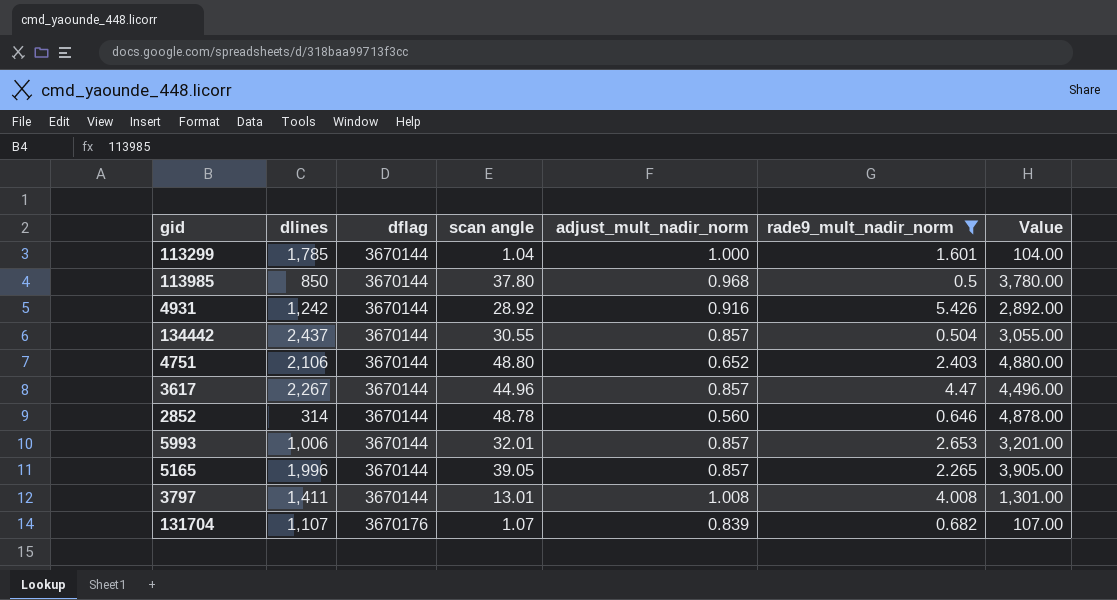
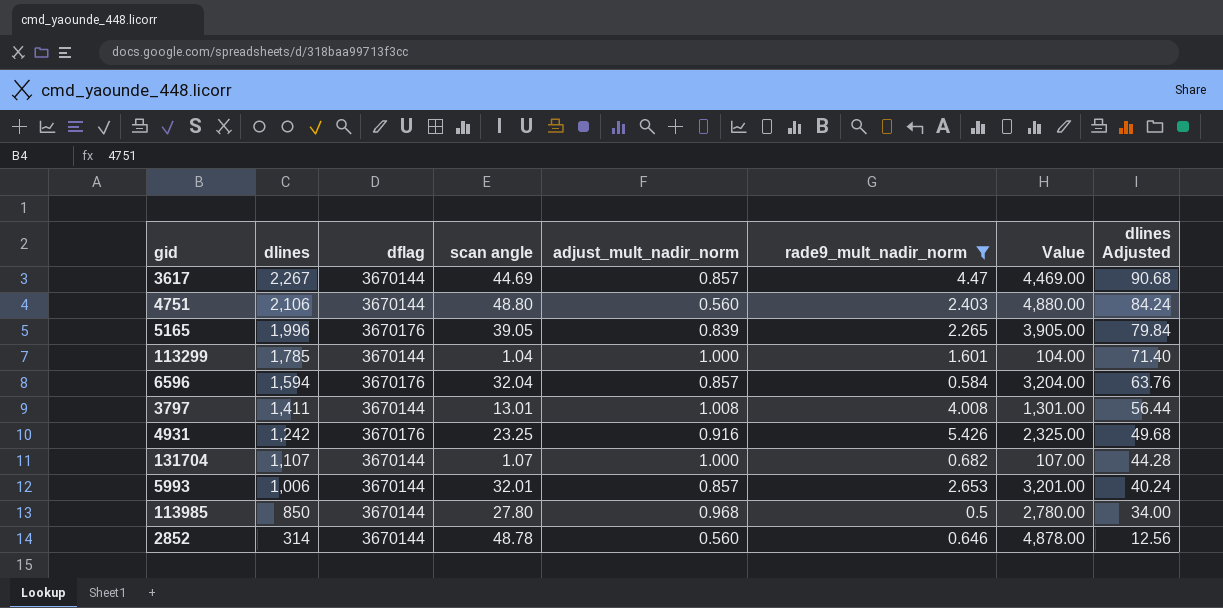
row order: dflag ascending -> dlines descending
column dlines Adjusted | formula: none -> [dlines] * 0.04
row 134442: 2,437 | 3670144 | 30.55 | 0.857 | 0.504 | 3,055.00 -> none
3617 | scan angle: 44.96 -> 44.69
3617 | Value: 4,496.00 -> 4,469.00
4751 | adjust_mult_nadir_norm: 0.652 -> 0.560
5165 | dflag: 3670144 -> 3670176
5165 | adjust_mult_nadir_norm: 0.857 -> 0.839
row 6596: none -> 1,594 | 3670176 | 32.04 | 0.857 | 0.584 | 3,204.00 | 63.76
4931 | dflag: 3670144 -> 3670176
4931 | scan angle: 28.92 -> 23.25
4931 | Value: 2,892.00 -> 2,325.00
131704 | dflag: 3670176 -> 3670144
131704 | adjust_mult_nadir_norm: 0.839 -> 1.000
113985 | scan angle: 37.80 -> 27.80
113985 | Value: 3,780.00 -> 2,780.00

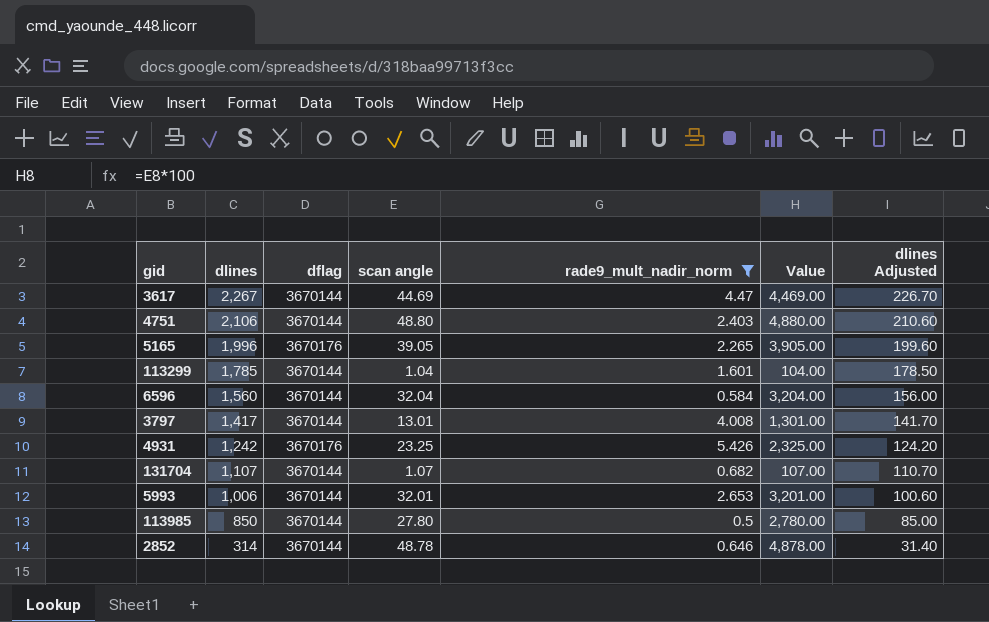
column adjust_mult_nadir_norm | position: 5 -> none
column dlines Adjusted | formula: [dlines] * 0.04 -> [dlines] * 0.1
6596 | dlines: 1,594 -> 1,560
6596 | dflag: 3670176 -> 3670144
3797 | dlines: 1,411 -> 1,417

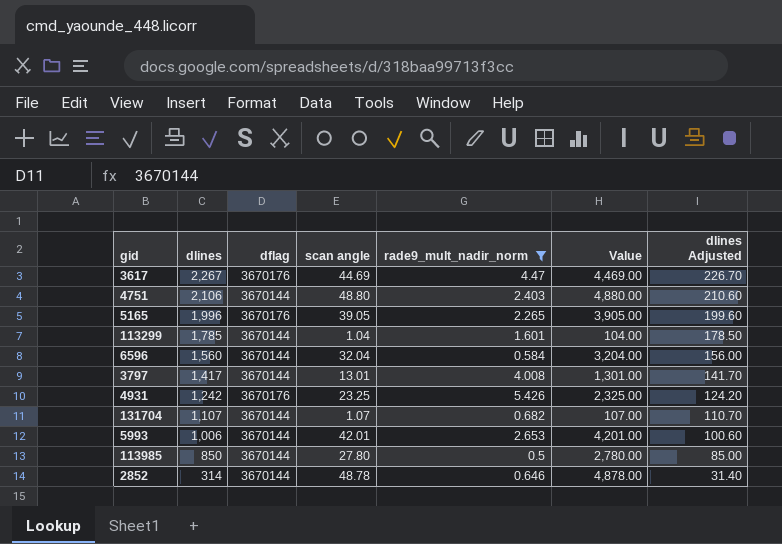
3617 | dflag: 3670144 -> 3670176
5993 | scan angle: 32.01 -> 42.01
5993 | Value: 3,201.00 -> 4,201.00

